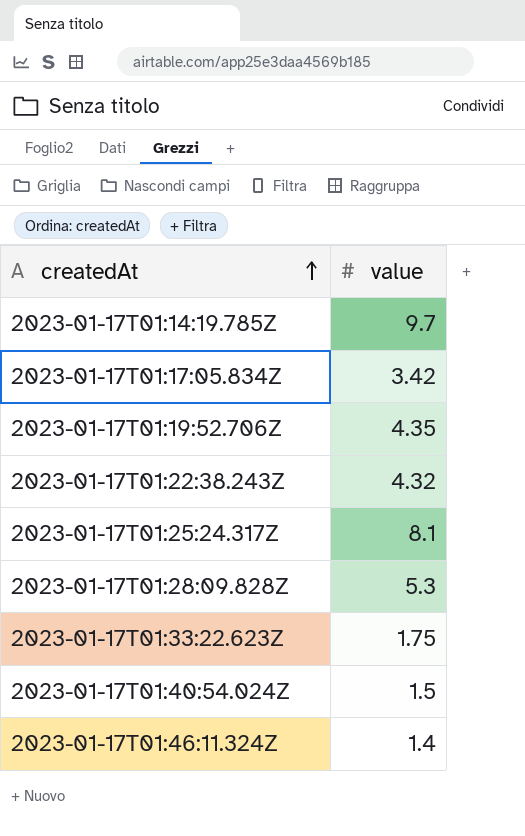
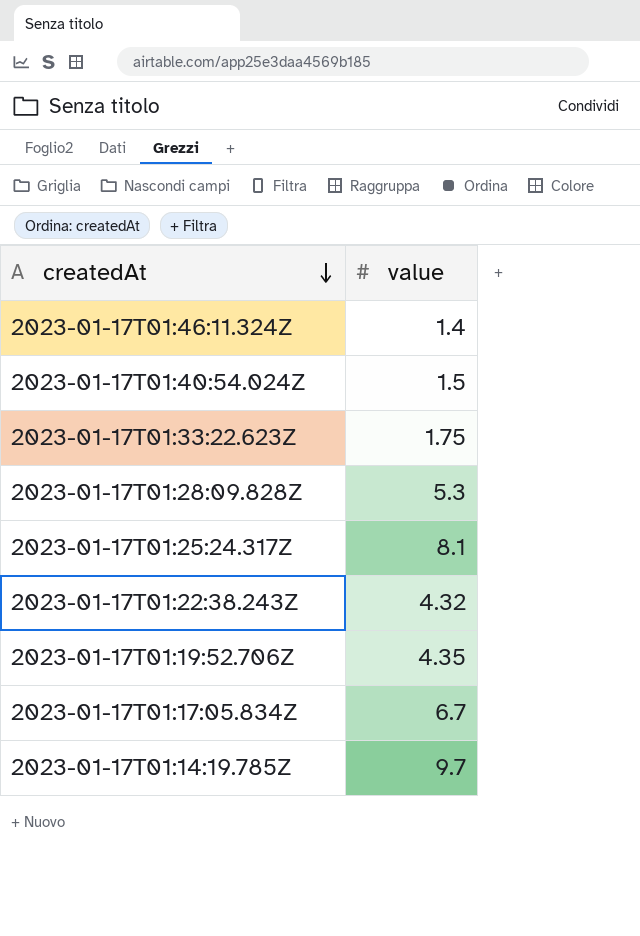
row order: createdAt ascending -> createdAt descending
2023-01-17T01:17:05.834Z | value: 3.42 -> 6.7

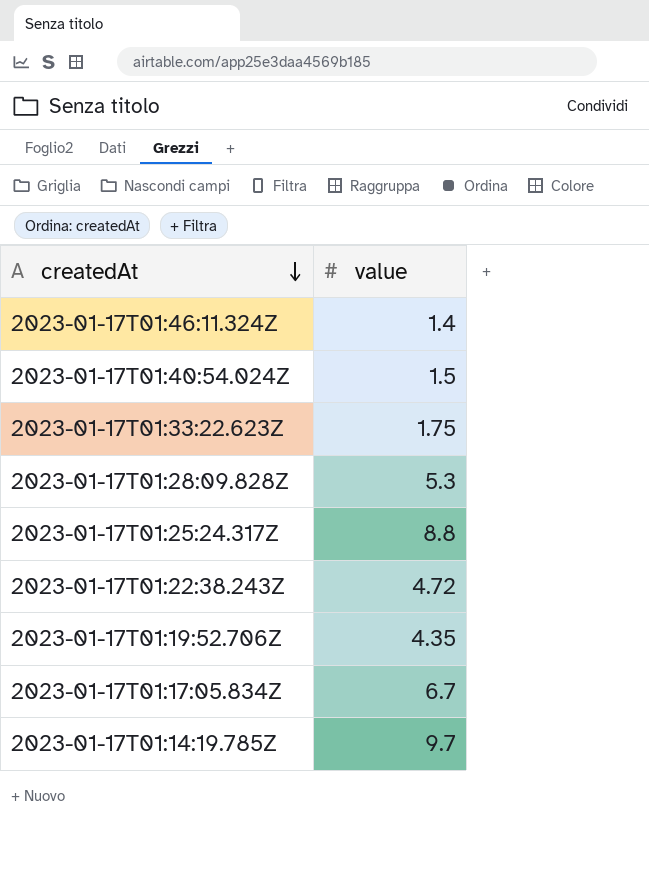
2023-01-17T01:25:24.317Z | value: 8.1 -> 8.8
2023-01-17T01:22:38.243Z | value: 4.32 -> 4.72

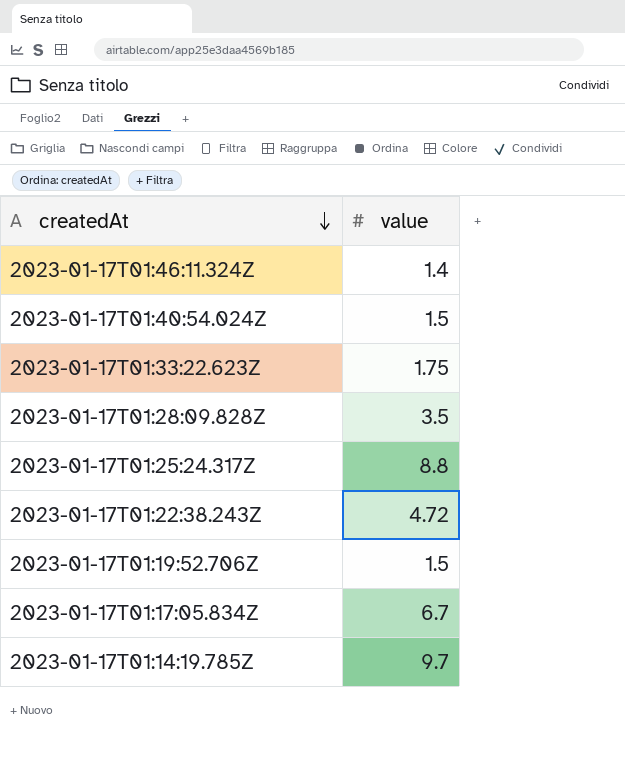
2023-01-17T01:28:09.828Z | value: 5.3 -> 3.5
2023-01-17T01:19:52.706Z | value: 4.35 -> 1.5

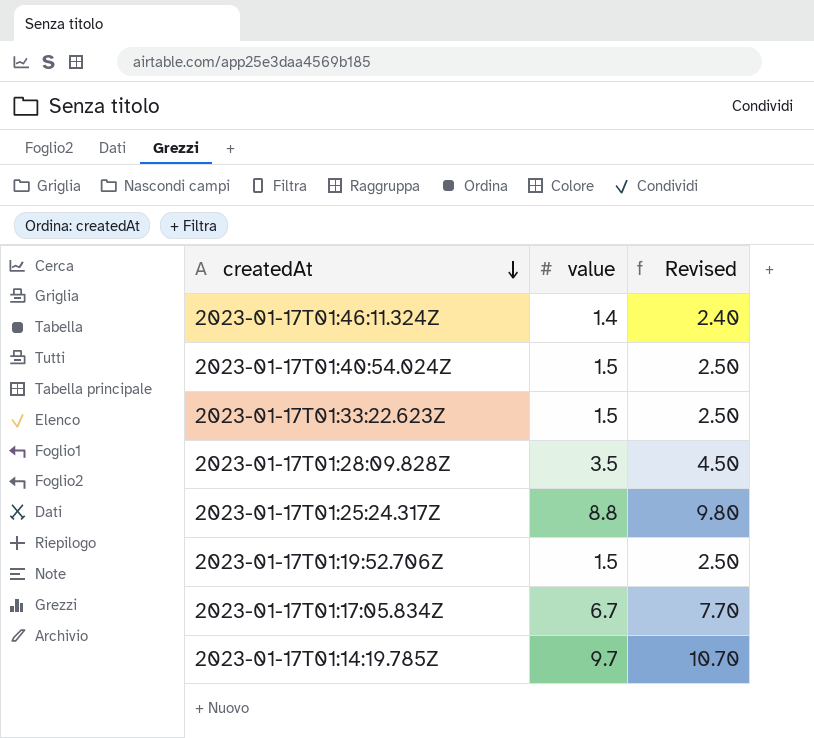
column Revised | formula: none -> [value] + 1
row 2023-01-17T01:22:38.243Z: 4.72 -> none
2023-01-17T01:33:22.623Z | value: 1.75 -> 1.5

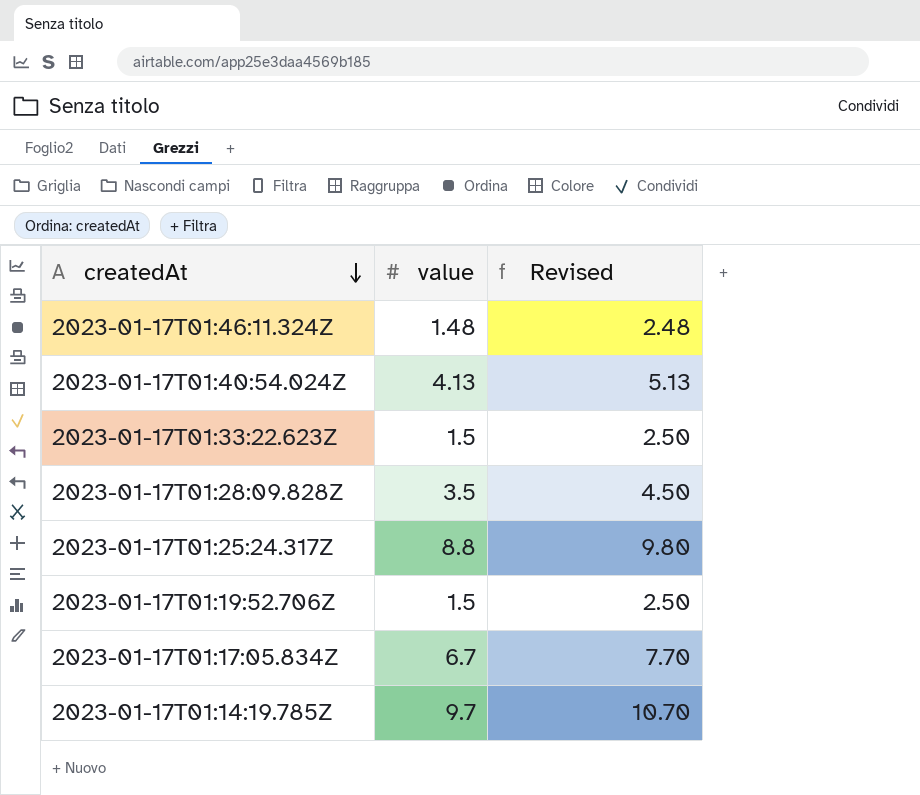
2023-01-17T01:46:11.324Z | value: 1.4 -> 1.48
2023-01-17T01:46:11.324Z | Revised: 2.40 -> 2.48
2023-01-17T01:40:54.024Z | value: 1.5 -> 4.13
2023-01-17T01:40:54.024Z | Revised: 2.50 -> 5.13

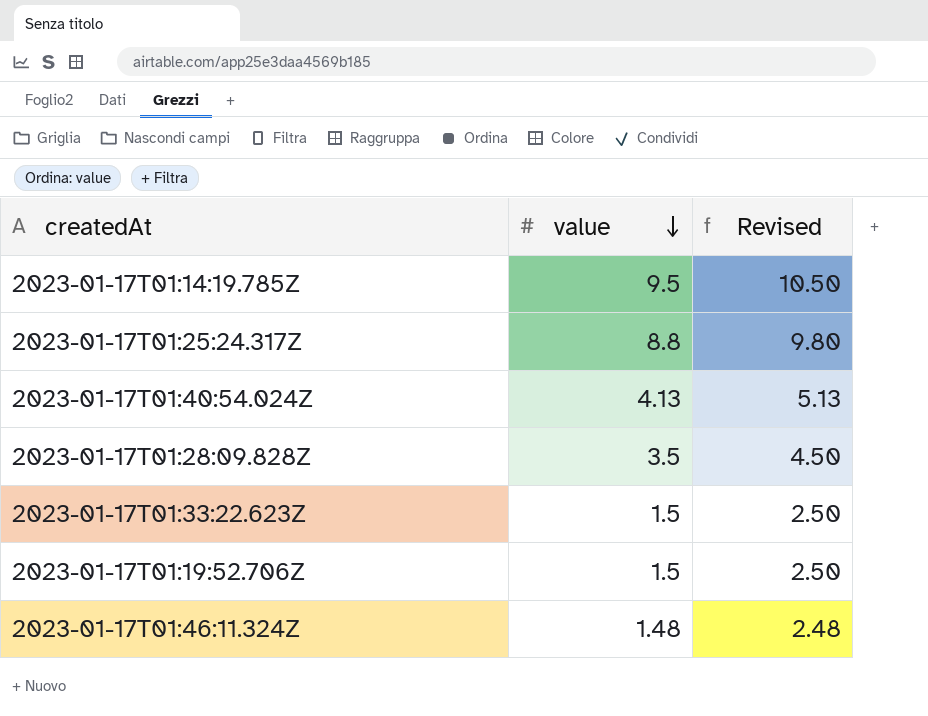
row order: createdAt descending -> value descending
row 2023-01-17T01:17:05.834Z: 6.7 | 7.70 -> none
2023-01-17T01:14:19.785Z | value: 9.7 -> 9.5
2023-01-17T01:14:19.785Z | Revised: 10.70 -> 10.50

